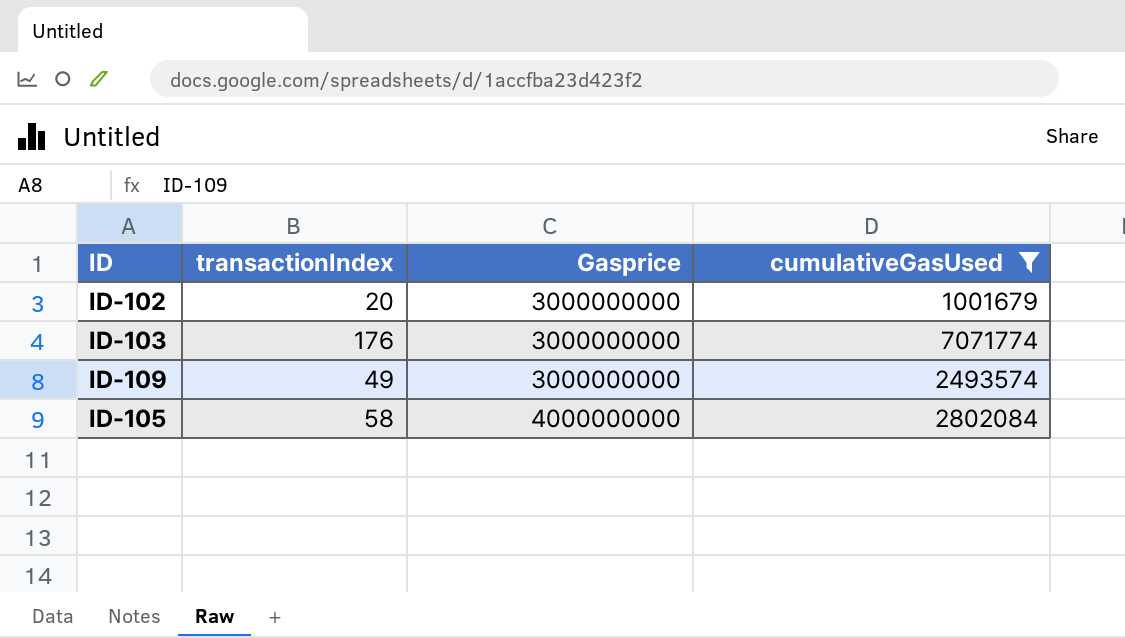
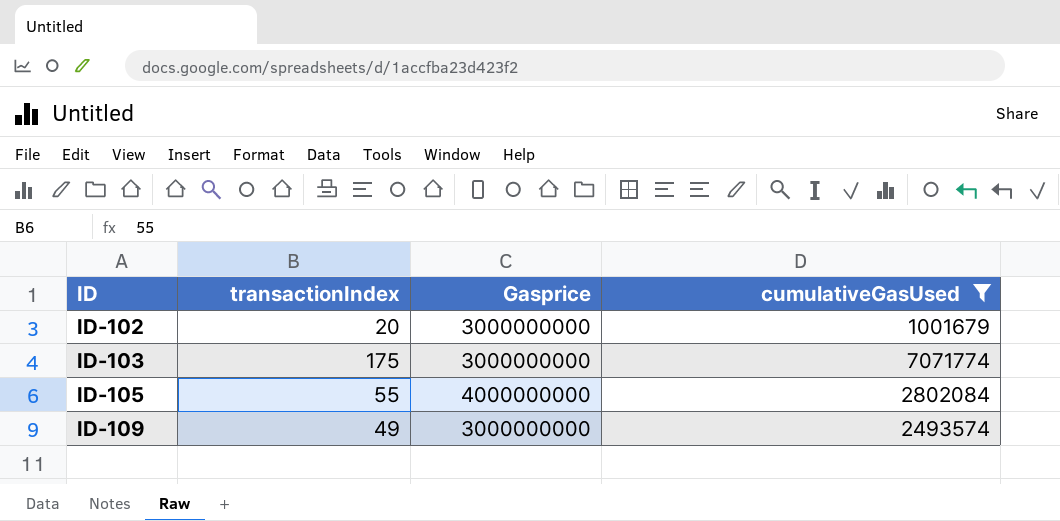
row order: Gasprice ascending -> ID ascending
ID-103 | transactionIndex: 176 -> 175
ID-105 | transactionIndex: 58 -> 55

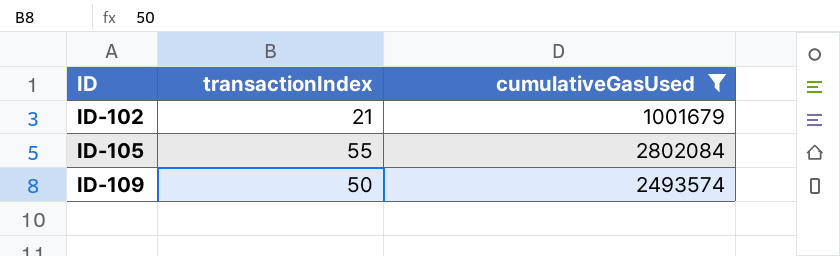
column Gasprice | position: 3 -> none
row ID-103: 175 | 3000000000 | 7071774 -> none
ID-102 | transactionIndex: 20 -> 21
ID-109 | transactionIndex: 49 -> 50

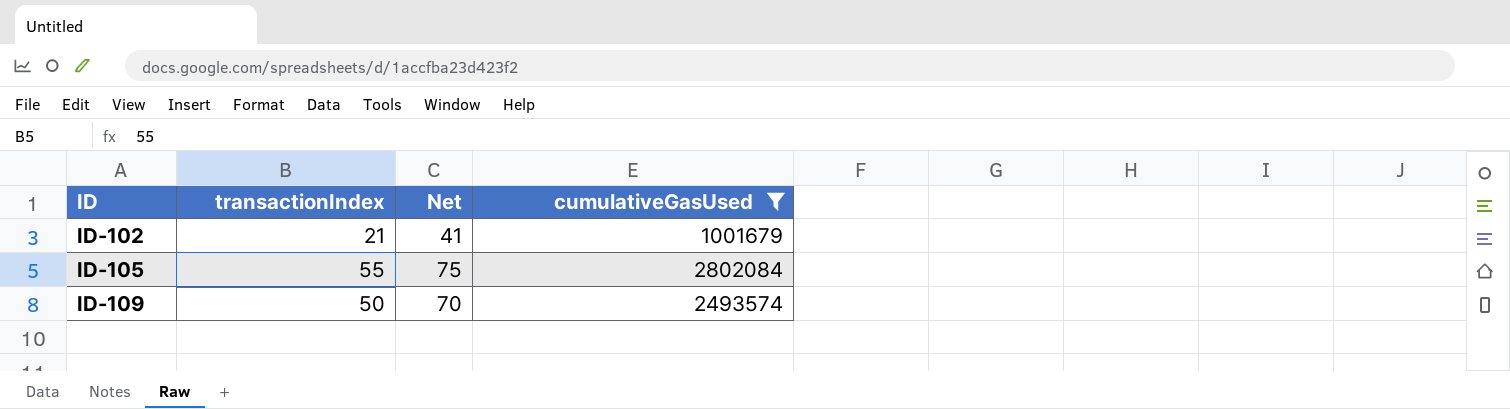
column Net | formula: none -> [transactionIndex] + 20

